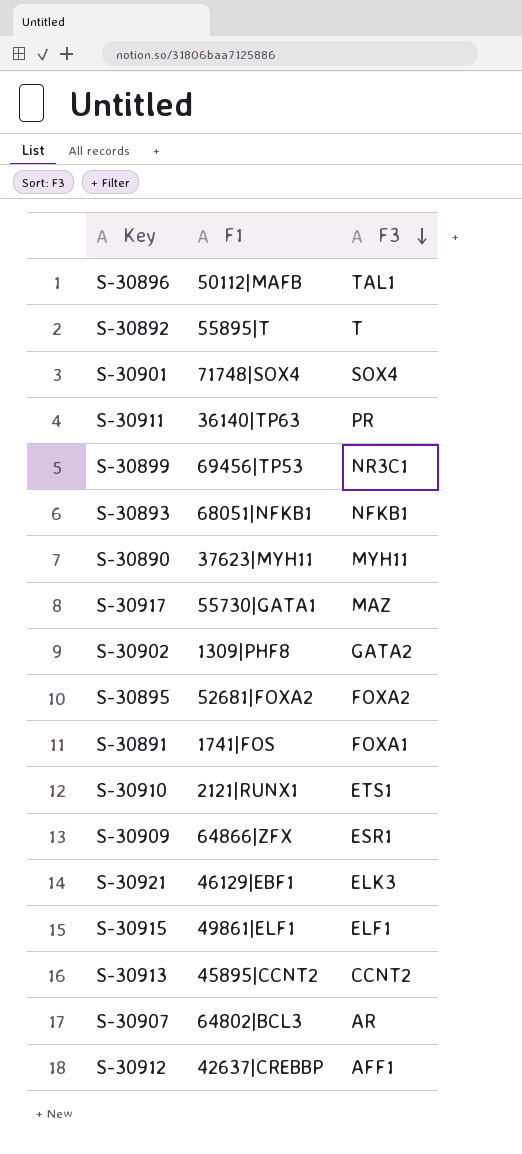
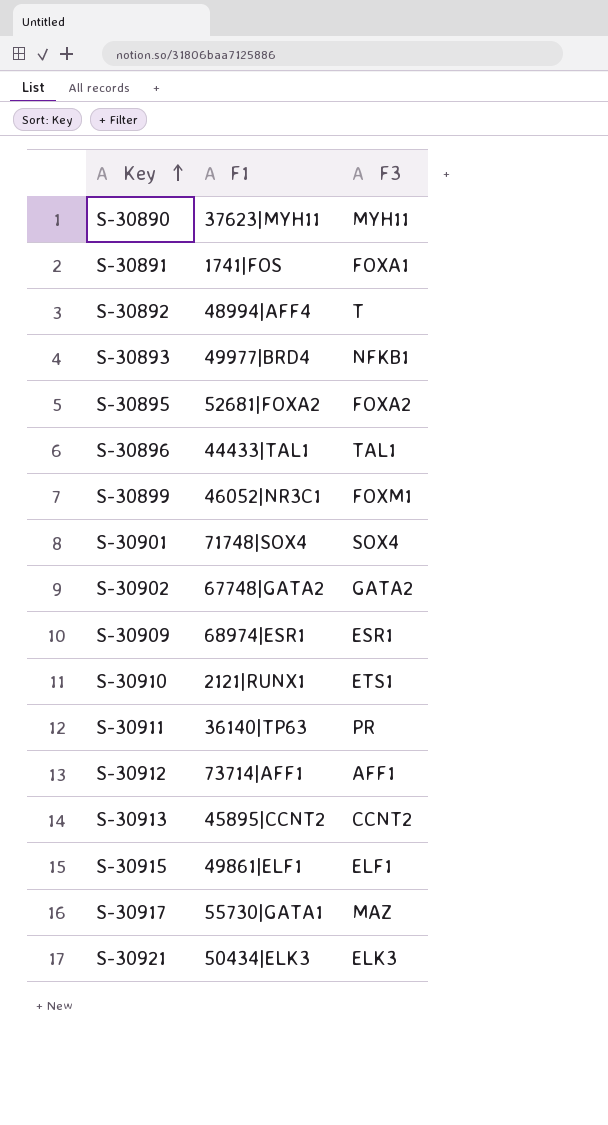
row order: F3 descending -> Key ascending
row S-30907: 64802|BCL3 | AR -> none
S-30892 | F1: 55895|T -> 48994|AFF4
S-30893 | F1: 68051|NFKB1 -> 49977|BRD4
S-30896 | F1: 50112|MAFB -> 44433|TAL1
S-30899 | F1: 69456|TP53 -> 46052|NR3C1
S-30899 | F3: NR3C1 -> FOXM1
S-30902 | F1: 1309|PHF8 -> 67748|GATA2
S-30909 | F1: 64866|ZFX -> 68974|ESR1
S-30912 | F1: 42637|CREBBP -> 73714|AFF1
S-30921 | F1: 46129|EBF1 -> 50434|ELK3

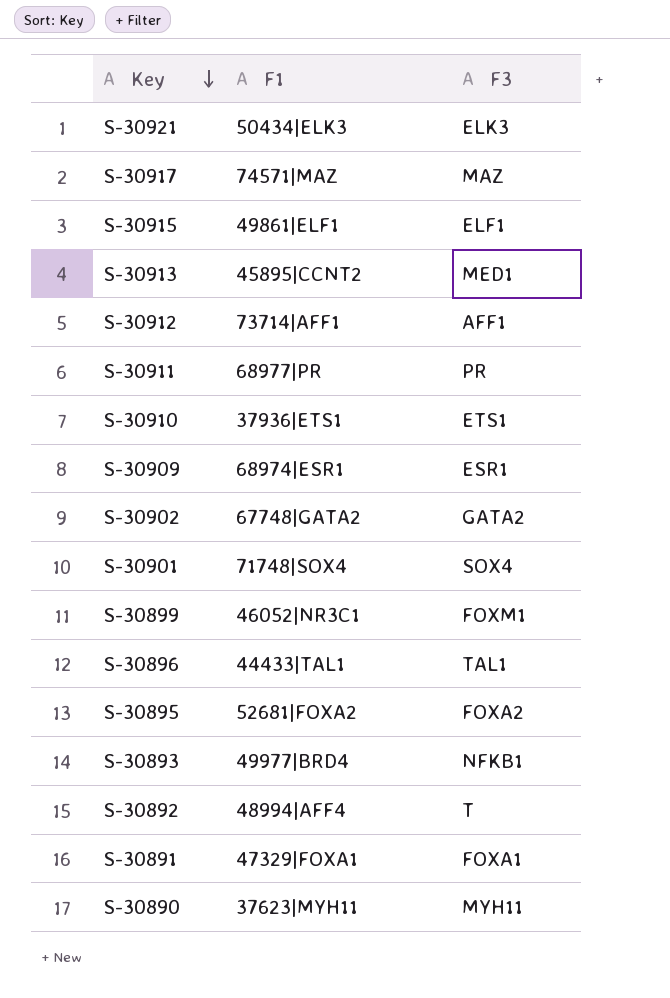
row order: Key ascending -> Key descending
S-30917 | F1: 55730|GATA1 -> 74571|MAZ
S-30913 | F3: CCNT2 -> MED1
S-30911 | F1: 36140|TP63 -> 68977|PR
S-30910 | F1: 2121|RUNX1 -> 37936|ETS1
S-30891 | F1: 1741|FOS -> 47329|FOXA1

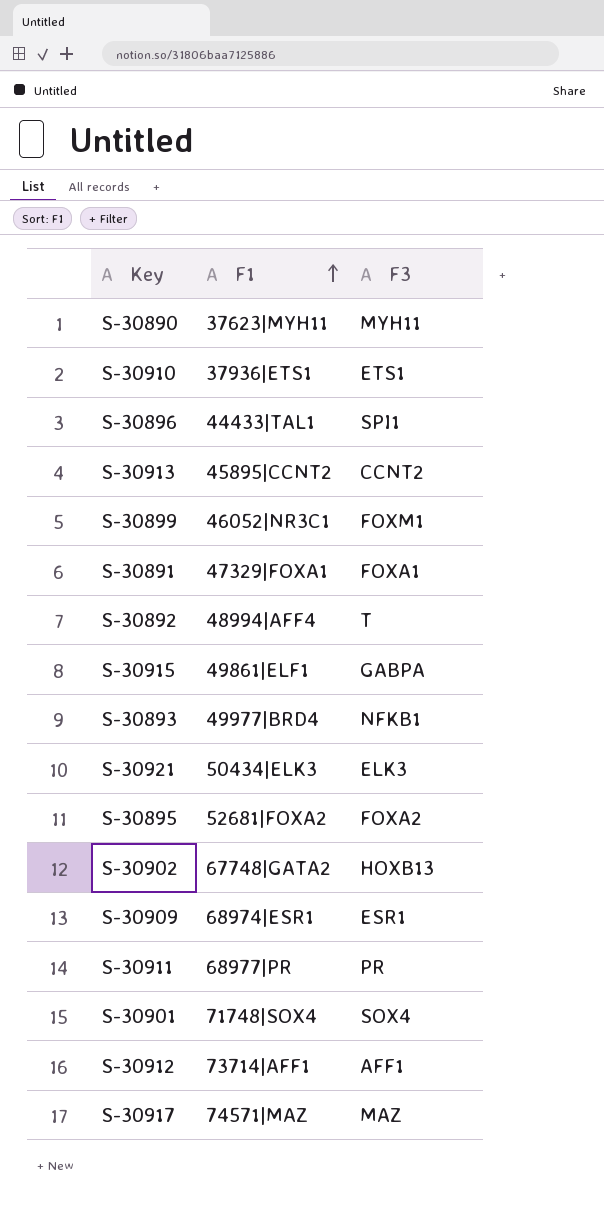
row order: Key descending -> F1 ascending
S-30896 | F3: TAL1 -> SPI1
S-30913 | F3: MED1 -> CCNT2
S-30915 | F3: ELF1 -> GABPA
S-30902 | F3: GATA2 -> HOXB13

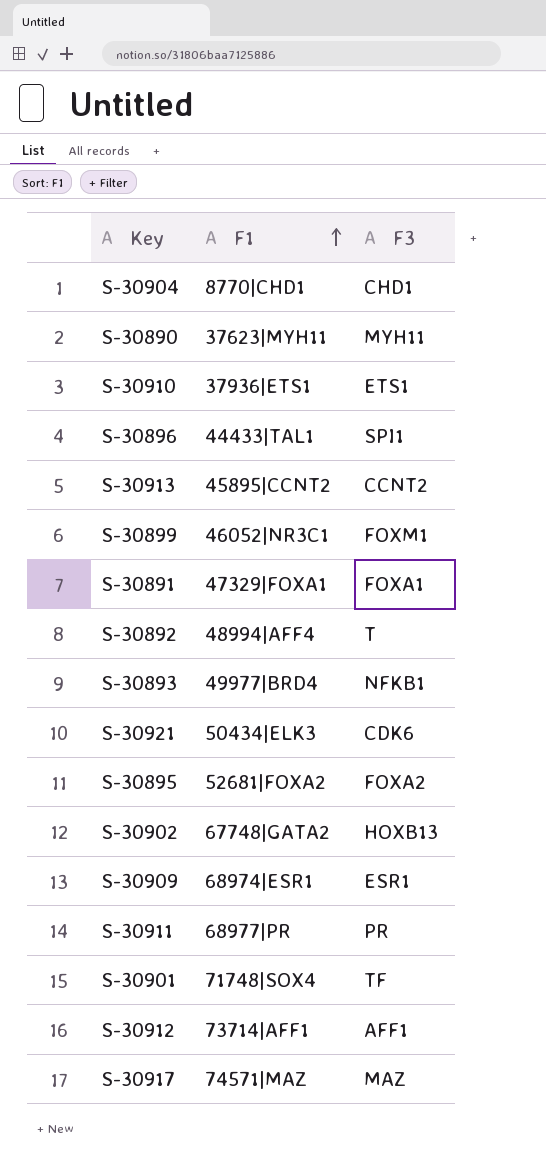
row S-30915: 49861|ELF1 | GABPA -> none
row S-30904: none -> 8770|CHD1 | CHD1
S-30921 | F3: ELK3 -> CDK6
S-30901 | F3: SOX4 -> TF

